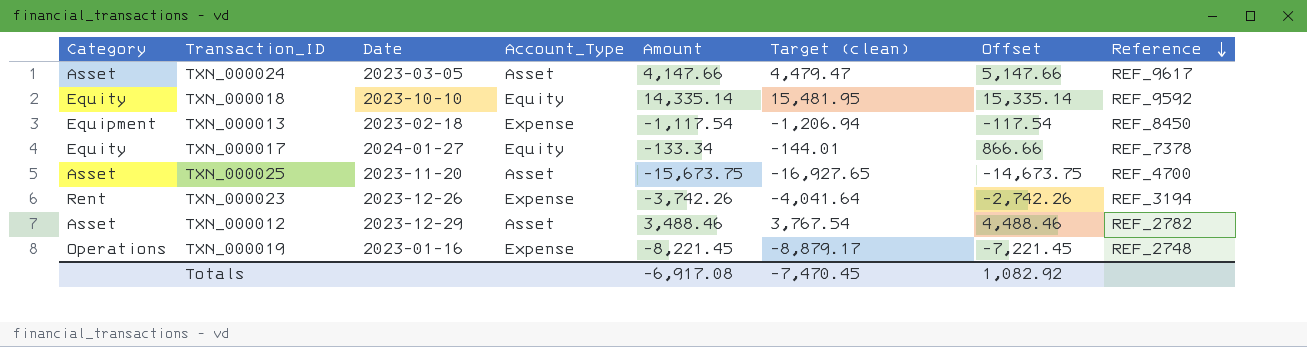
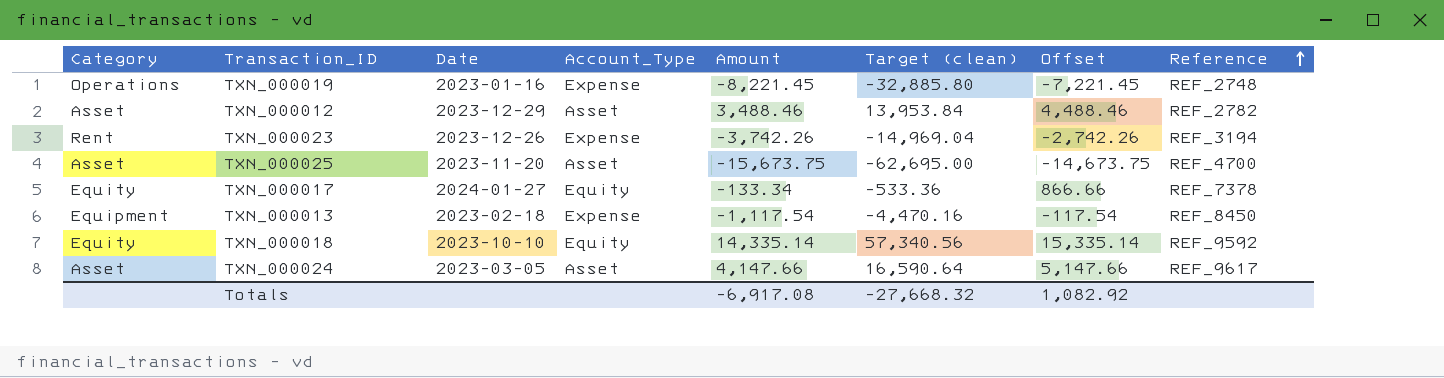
row order: Reference descending -> Reference ascending
column Target (clean) | formula: [Amount] * 1.08 -> [Amount] * 4
Totals | Target (clean): -7,470.45 -> -27,668.32

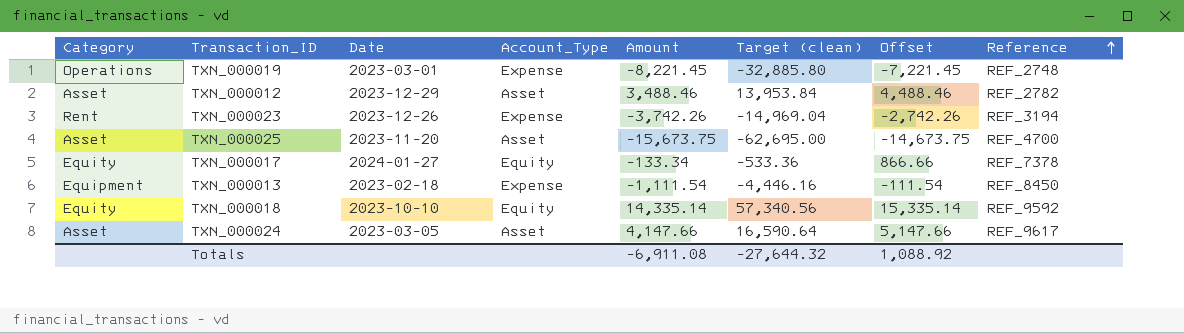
TXN_000019 | Date: 2023-01-16 -> 2023-03-01
TXN_000013 | Amount: -1,117.54 -> -1,111.54
TXN_000013 | Target (clean): -4,470.16 -> -4,446.16
TXN_000013 | Offset: -117.54 -> -111.54
Totals | Amount: -6,917.08 -> -6,911.08
Totals | Target (clean): -27,668.32 -> -27,644.32
Totals | Offset: 1,082.92 -> 1,088.92

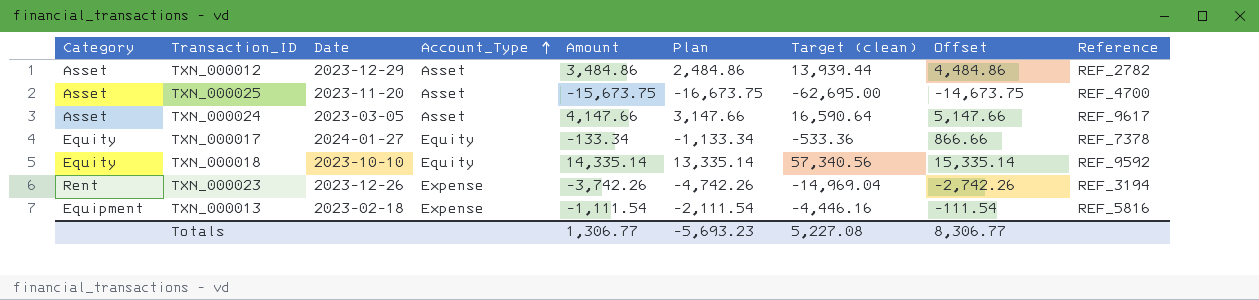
row order: Reference ascending -> Account_Type ascending
column Plan | formula: none -> [Amount] - 1000
row TXN_000019: Operations | 2023-03-01 | Expense | -8,221.45 | -32,885.80 | -7,221.45 | REF_2748 -> none
TXN_000012 | Amount: 3,488.46 -> 3,484.86
TXN_000012 | Target (clean): 13,953.84 -> 13,939.44
TXN_000012 | Offset: 4,488.46 -> 4,484.86
TXN_000013 | Reference: REF_8450 -> REF_5816
Totals | Amount: -6,911.08 -> 1,306.77
Totals | Target (clean): -27,644.32 -> 5,227.08
Totals | Offset: 1,088.92 -> 8,306.77

